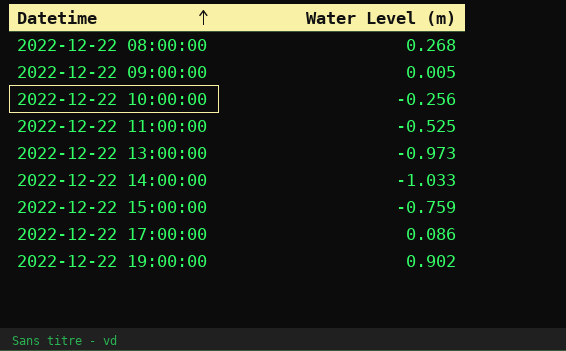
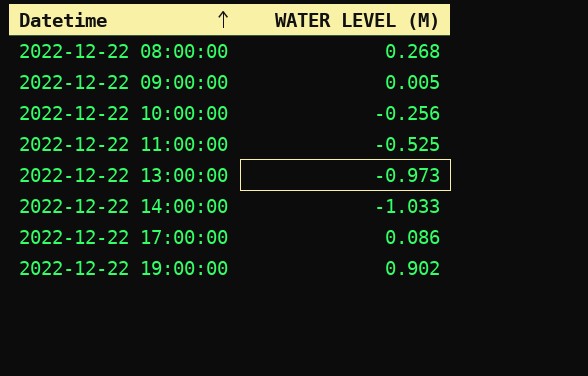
column name: Water Level (m) -> WATER LEVEL (M)
row 2022-12-22 15:00:00: -0.759 -> none

